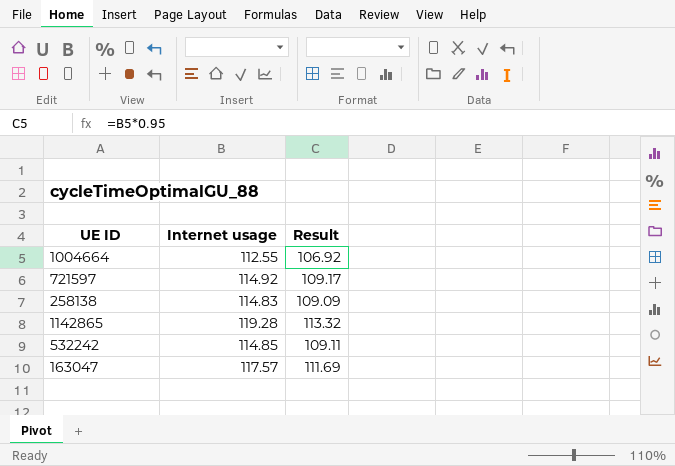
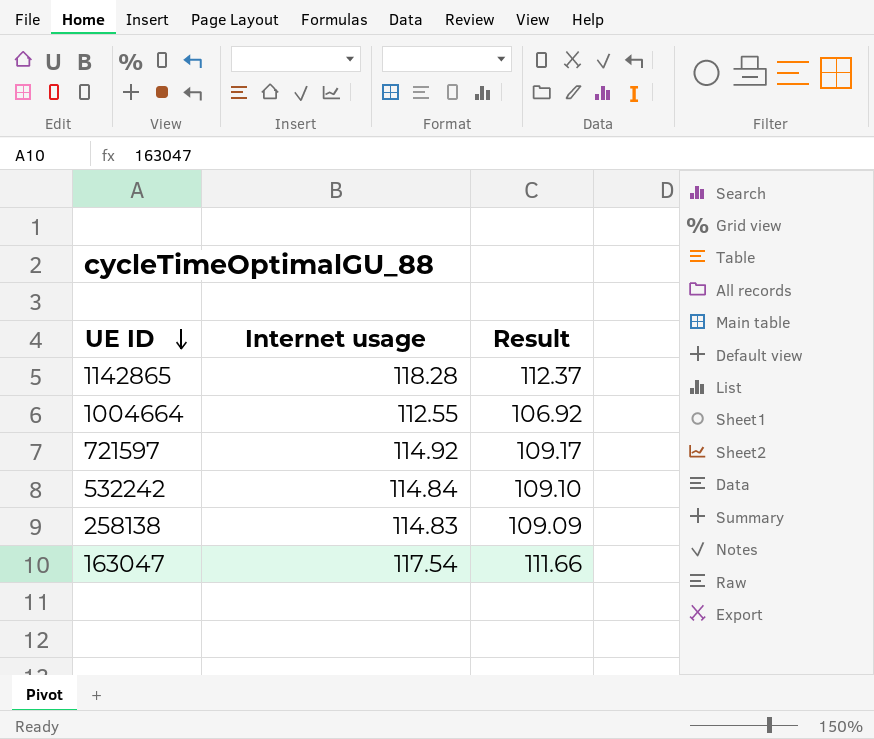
row order: none -> UE ID descending
1142865 | Internet usage: 119.28 -> 118.28
1142865 | Result: 113.32 -> 112.37
532242 | Internet usage: 114.85 -> 114.84
532242 | Result: 109.11 -> 109.10
163047 | Internet usage: 117.57 -> 117.54
163047 | Result: 111.69 -> 111.66

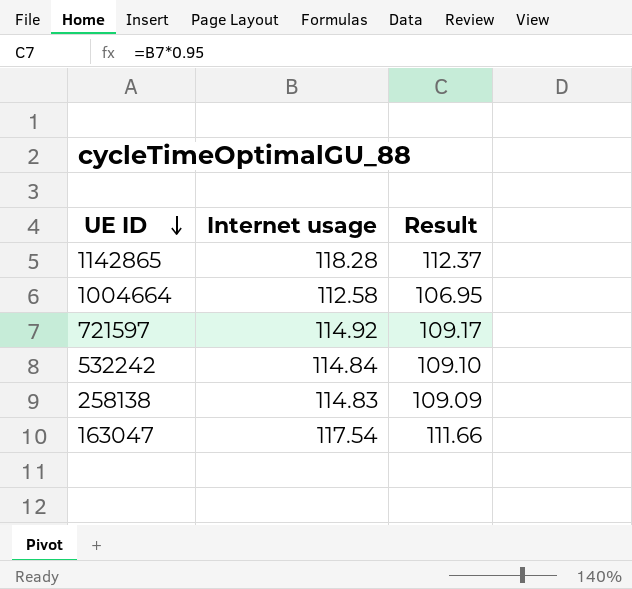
1004664 | Internet usage: 112.55 -> 112.58
1004664 | Result: 106.92 -> 106.95

